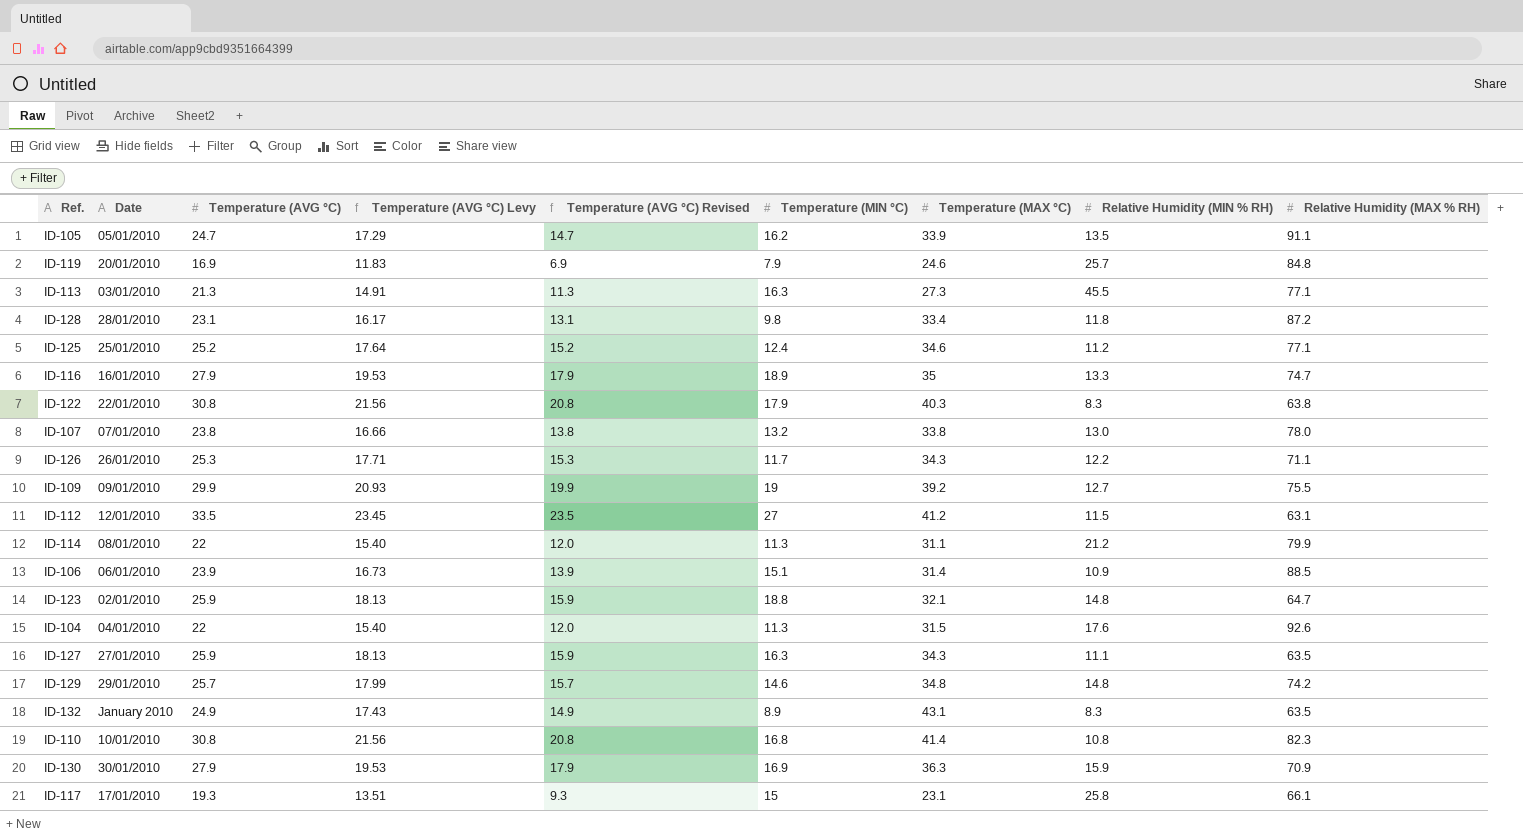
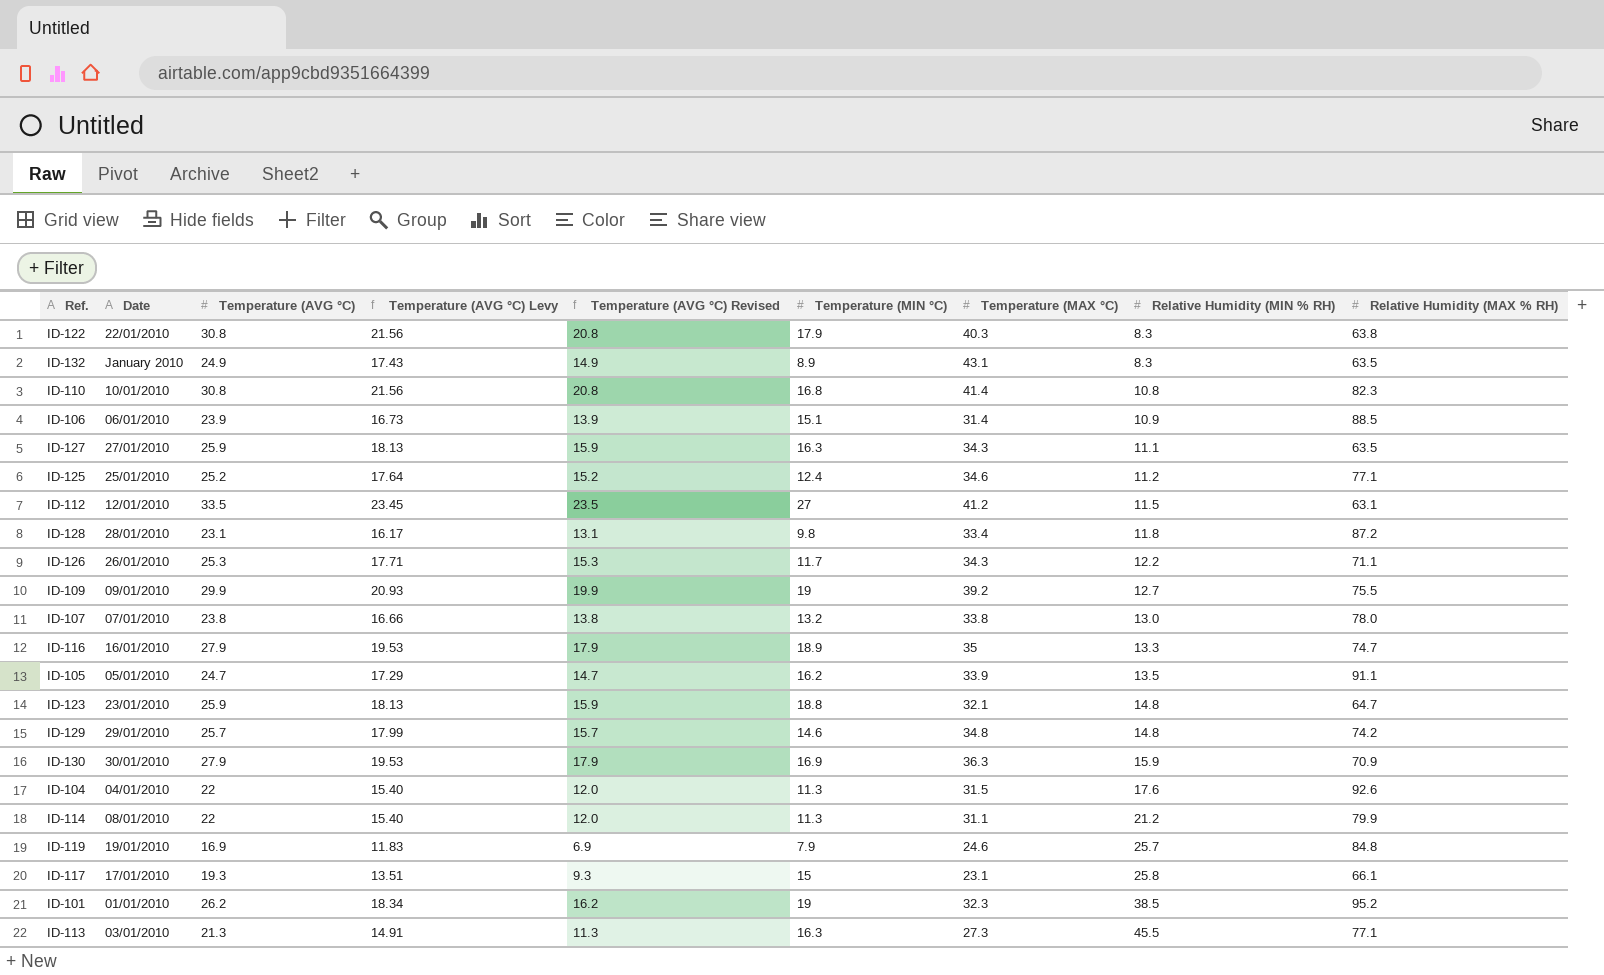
row order: none -> Relative Humidity (MIN % RH) ascending
ID-123 | Date: 02/01/2010 -> 23/01/2010
ID-119 | Date: 20/01/2010 -> 19/01/2010
row ID-101: none -> 01/01/2010 | 26.2 | 18.34 | 16.2 | 19 | 32.3 | 38.5 | 95.2

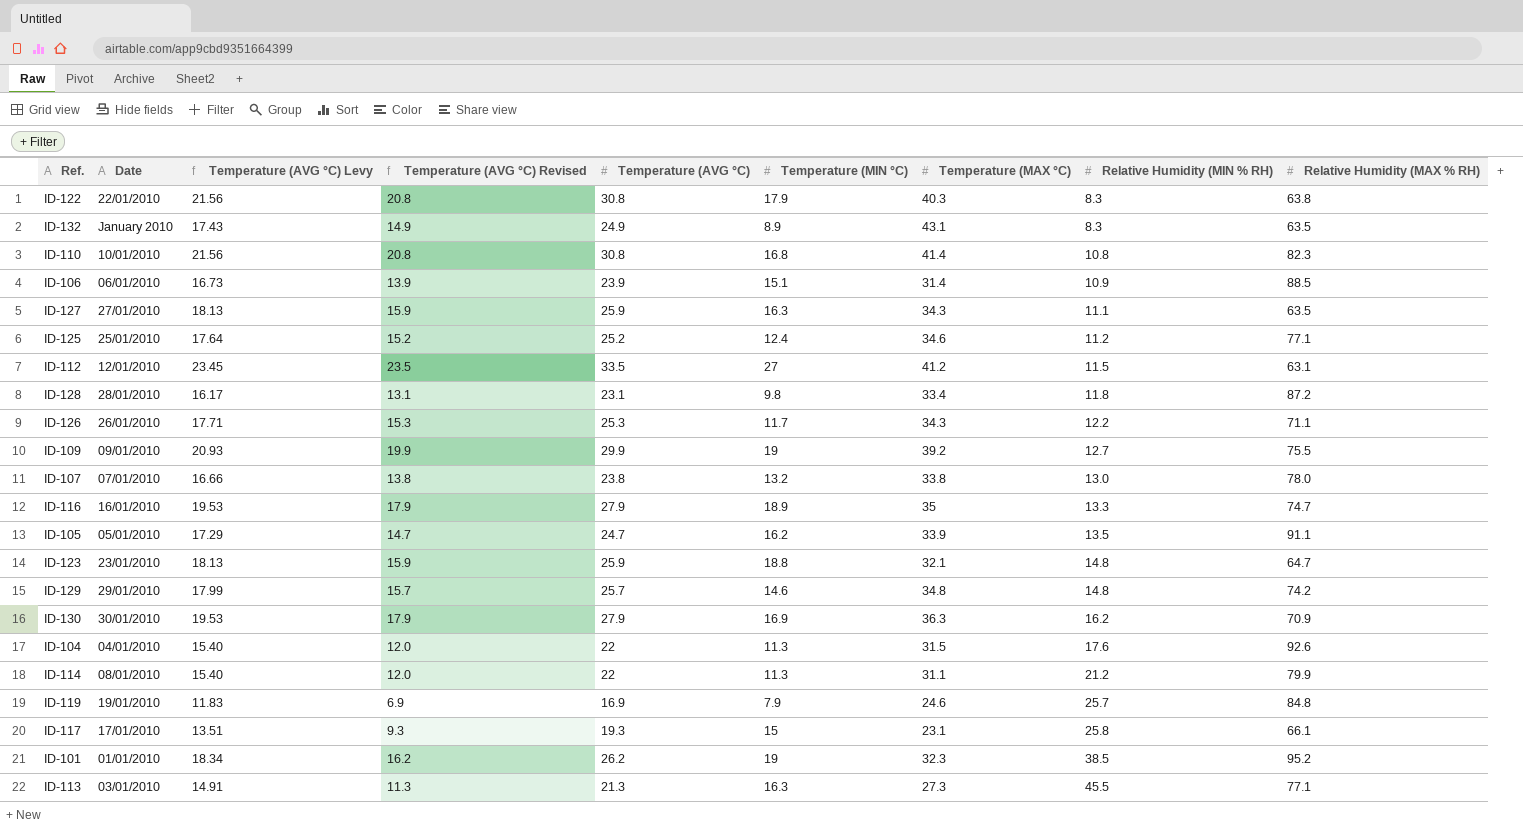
column Temperature (AVG °C) | position: 3 -> 5
ID-130 | Relative Humidity (MIN % RH): 15.9 -> 16.2

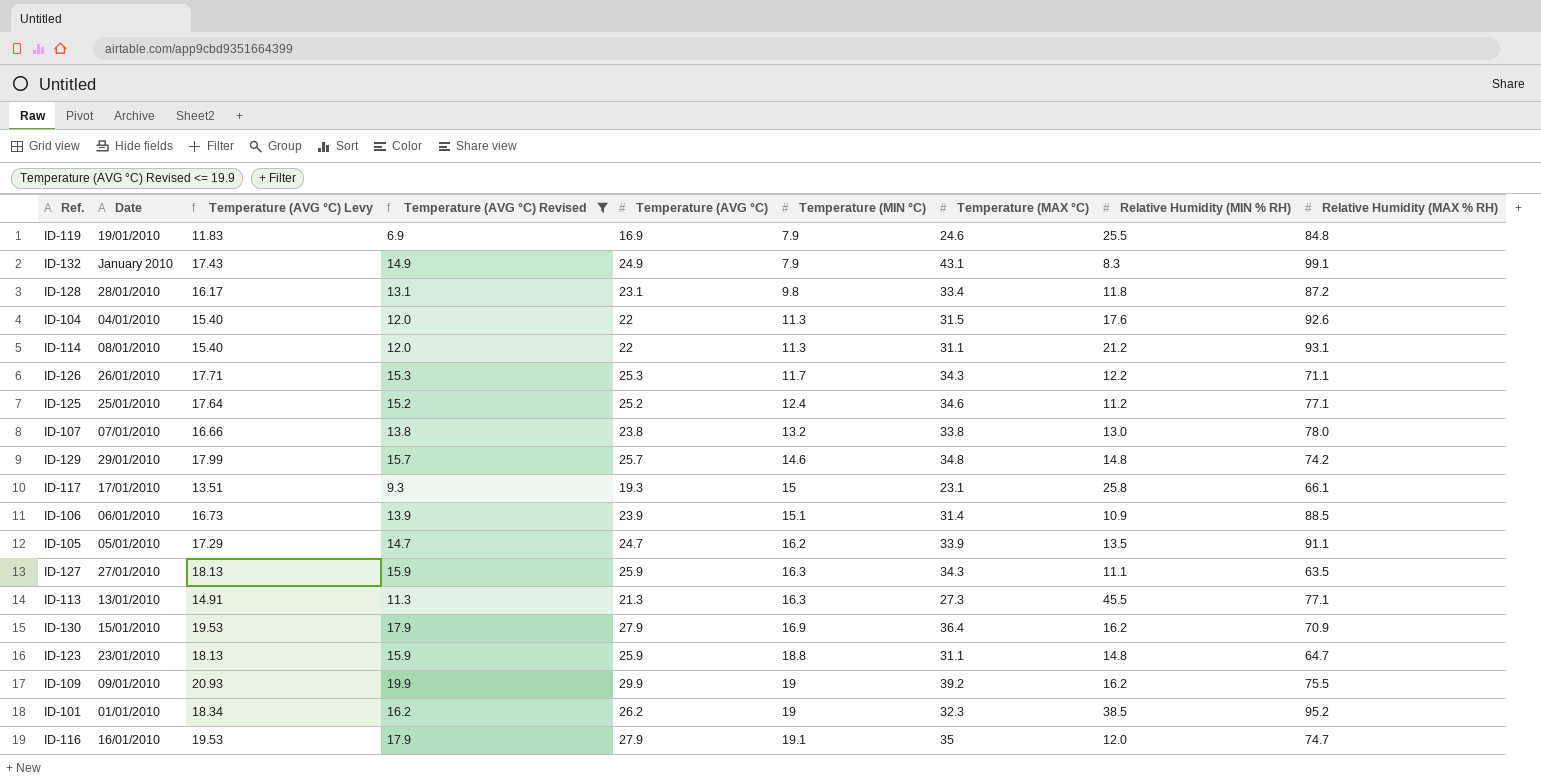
filter: none -> Temperature (AVG °C) Revised <= 19.9
row order: Relative Humidity (MIN % RH) ascending -> Temperature (MIN °C) ascending
ID-119 | Relative Humidity (MIN % RH): 25.7 -> 25.5
ID-132 | Temperature (MIN °C): 8.9 -> 7.9
ID-132 | Relative Humidity (MAX % RH): 63.5 -> 99.1
ID-114 | Relative Humidity (MAX % RH): 79.9 -> 93.1
ID-113 | Date: 03/01/2010 -> 13/01/2010
ID-130 | Date: 30/01/2010 -> 15/01/2010
ID-130 | Temperature (MAX °C): 36.3 -> 36.4
ID-123 | Temperature (MAX °C): 32.1 -> 31.1
ID-109 | Relative Humidity (MIN % RH): 12.7 -> 16.2
ID-116 | Temperature (MIN °C): 18.9 -> 19.1
ID-116 | Relative Humidity (MIN % RH): 13.3 -> 12.0

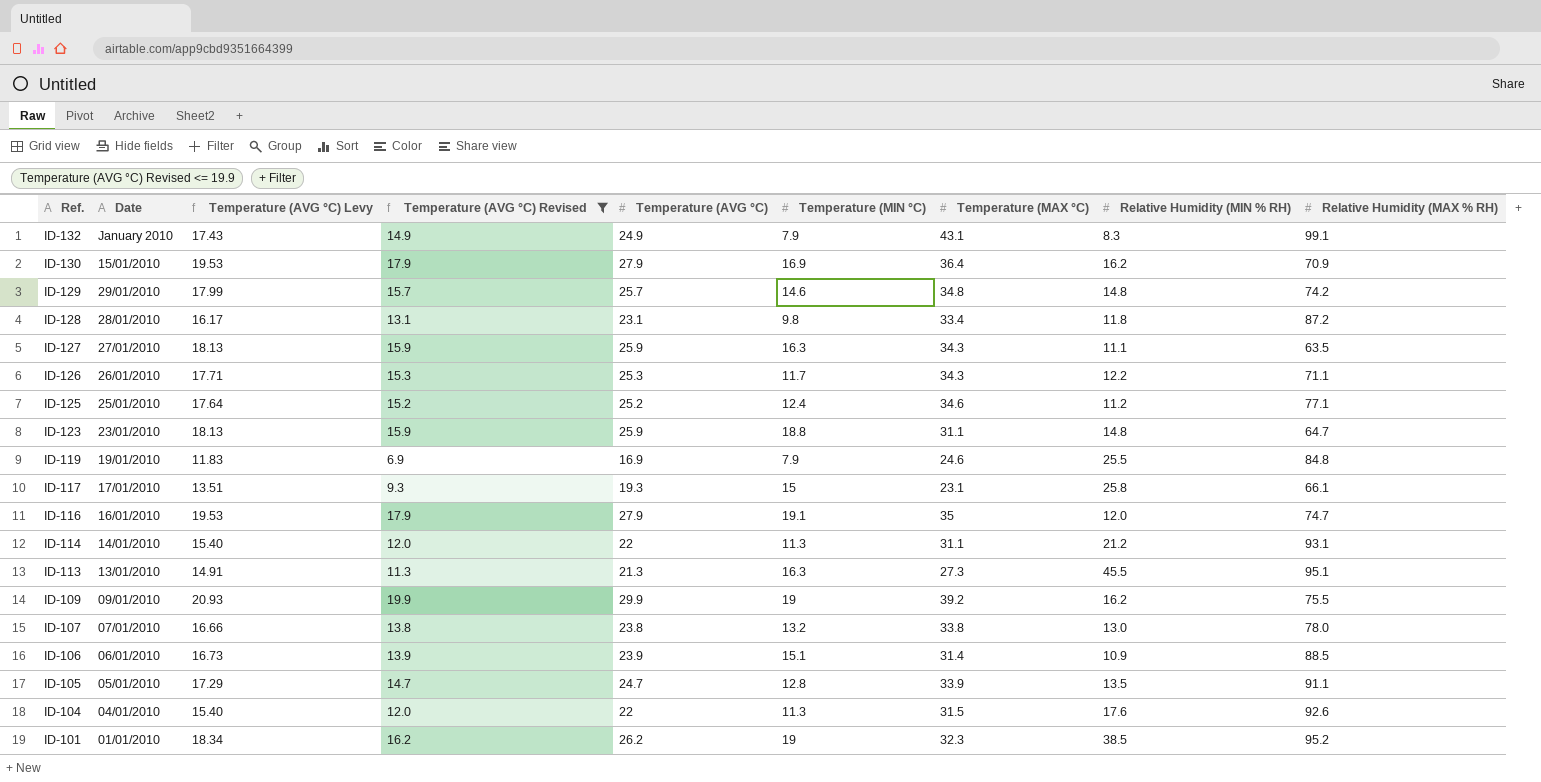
row order: Temperature (MIN °C) ascending -> Ref. descending
ID-114 | Date: 08/01/2010 -> 14/01/2010
ID-113 | Relative Humidity (MAX % RH): 77.1 -> 95.1
ID-105 | Temperature (MIN °C): 16.2 -> 12.8

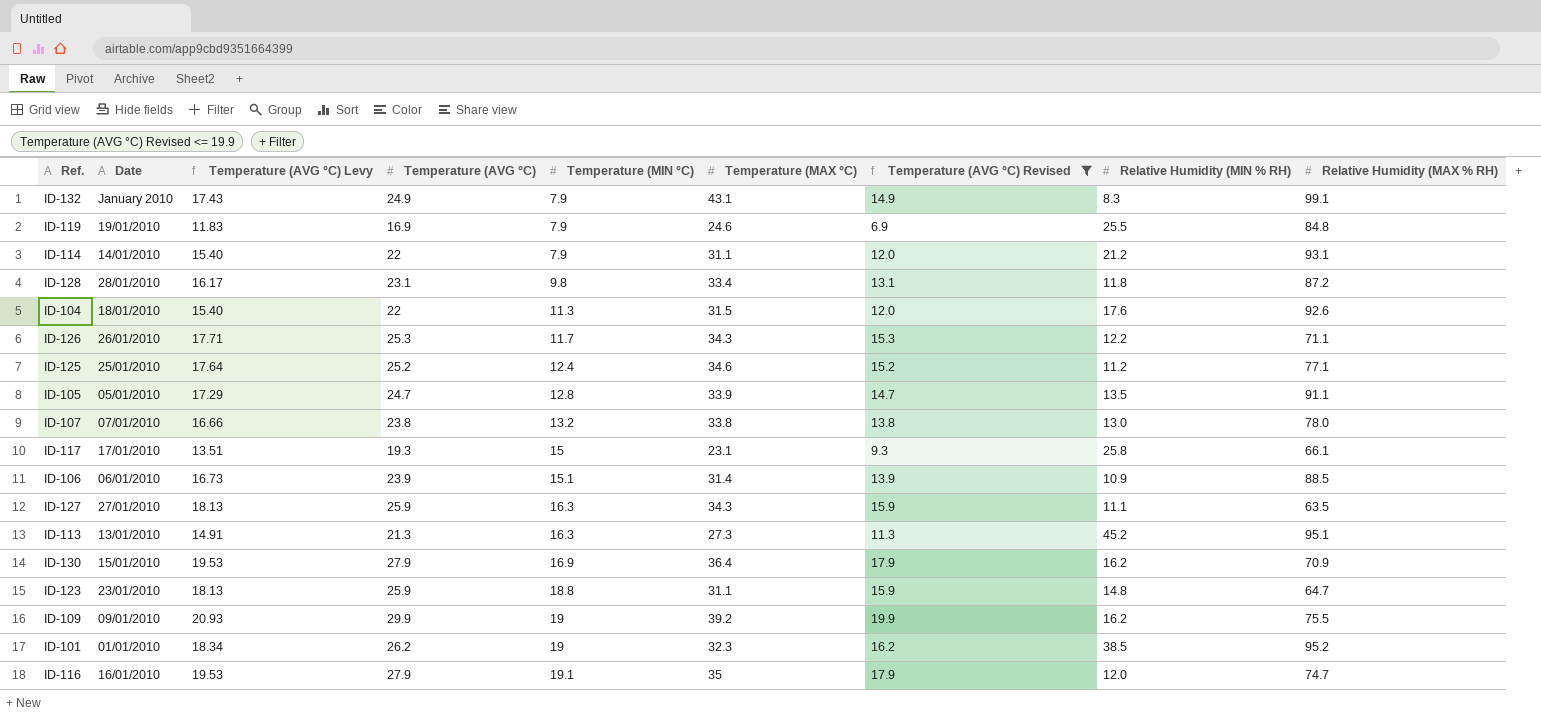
row order: Ref. descending -> Temperature (MIN °C) ascending
column Temperature (AVG °C) Revised | position: 4 -> 7
row ID-129: 29/01/2010 | 17.99 | 15.7 | 25.7 | 14.6 | 34.8 | 14.8 | 74.2 -> none
ID-114 | Temperature (MIN °C): 11.3 -> 7.9
ID-104 | Date: 04/01/2010 -> 18/01/2010
ID-113 | Relative Humidity (MIN % RH): 45.5 -> 45.2

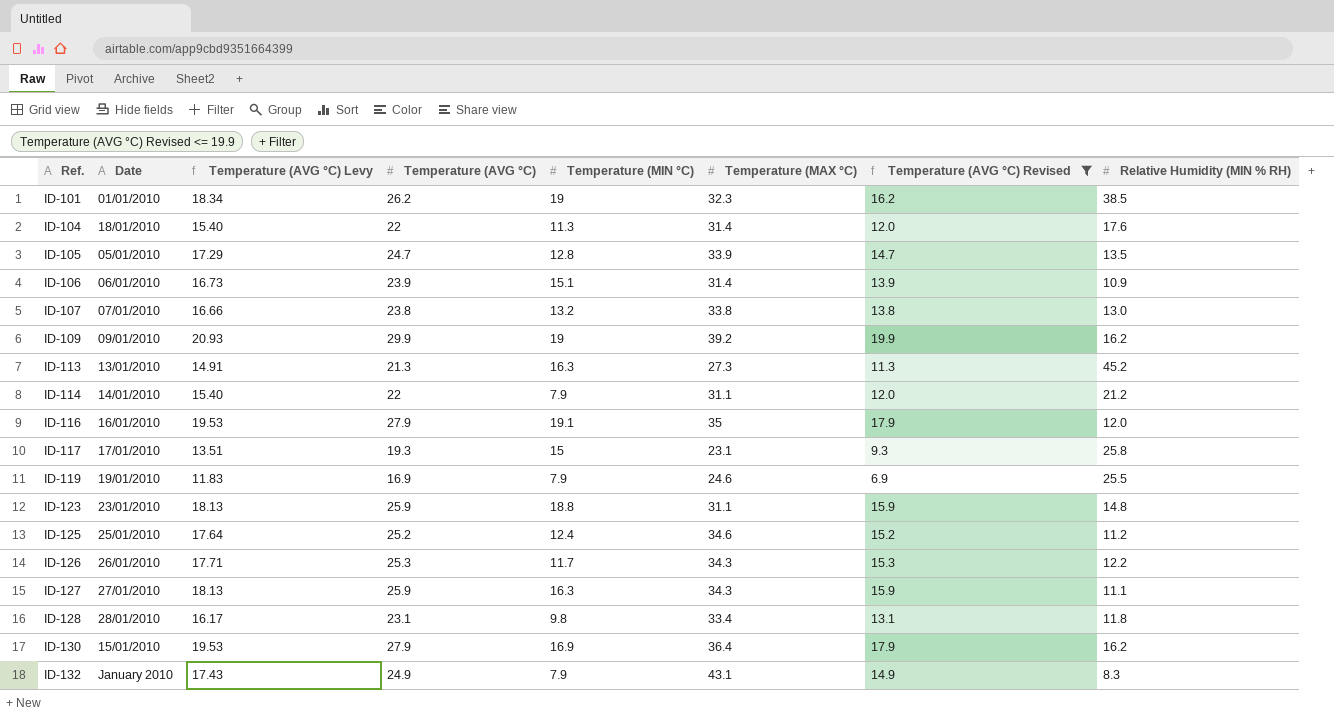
row order: Temperature (MIN °C) ascending -> Ref. ascending
column Relative Humidity (MAX % RH) | position: 9 -> none
ID-104 | Temperature (MAX °C): 31.5 -> 31.4

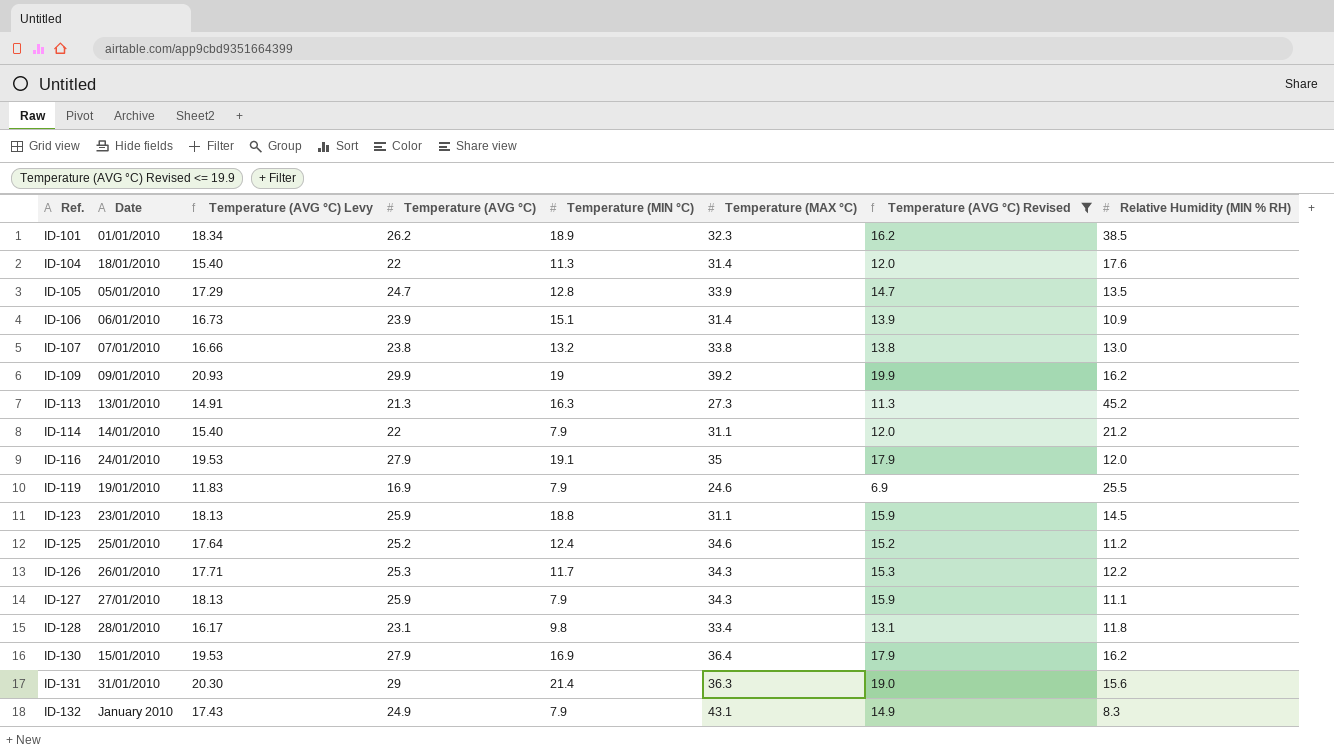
row ID-117: 17/01/2010 | 13.51 | 19.3 | 15 | 23.1 | 9.3 | 25.8 -> none
ID-101 | Temperature (MIN °C): 19 -> 18.9
ID-116 | Date: 16/01/2010 -> 24/01/2010
ID-123 | Relative Humidity (MIN % RH): 14.8 -> 14.5
ID-127 | Temperature (MIN °C): 16.3 -> 7.9
row ID-131: none -> 31/01/2010 | 20.30 | 29 | 21.4 | 36.3 | 19.0 | 15.6

